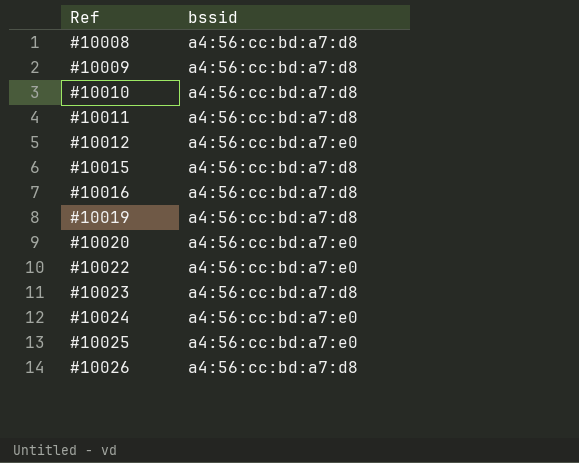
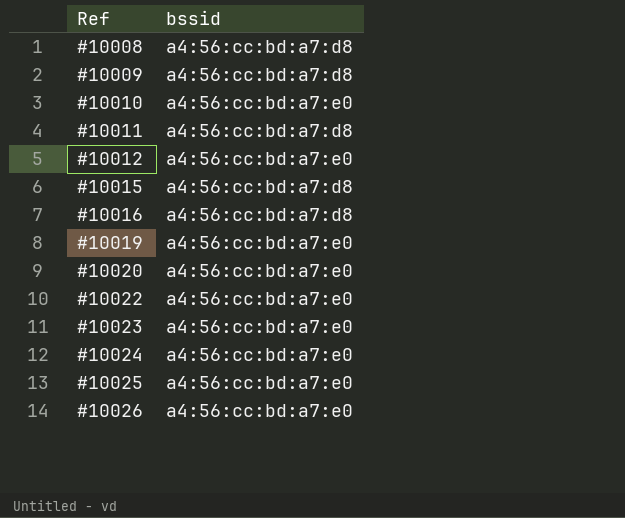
#10010 | bssid: a4:56:cc:bd:a7:d8 -> a4:56:cc:bd:a7:e0
#10019 | bssid: a4:56:cc:bd:a7:d8 -> a4:56:cc:bd:a7:e0
#10023 | bssid: a4:56:cc:bd:a7:d8 -> a4:56:cc:bd:a7:e0
#10026 | bssid: a4:56:cc:bd:a7:d8 -> a4:56:cc:bd:a7:e0

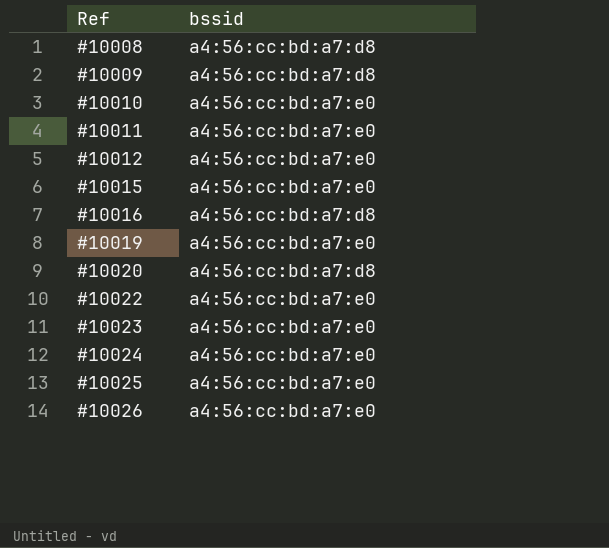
#10011 | bssid: a4:56:cc:bd:a7:d8 -> a4:56:cc:bd:a7:e0
#10015 | bssid: a4:56:cc:bd:a7:d8 -> a4:56:cc:bd:a7:e0
#10020 | bssid: a4:56:cc:bd:a7:e0 -> a4:56:cc:bd:a7:d8

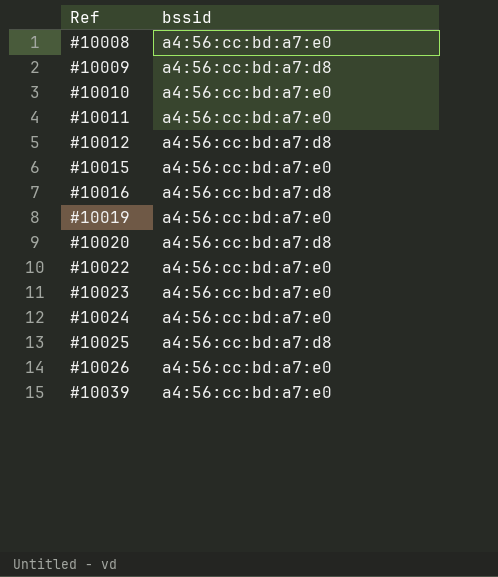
#10008 | bssid: a4:56:cc:bd:a7:d8 -> a4:56:cc:bd:a7:e0
#10012 | bssid: a4:56:cc:bd:a7:e0 -> a4:56:cc:bd:a7:d8
#10025 | bssid: a4:56:cc:bd:a7:e0 -> a4:56:cc:bd:a7:d8
row #10039: none -> a4:56:cc:bd:a7:e0

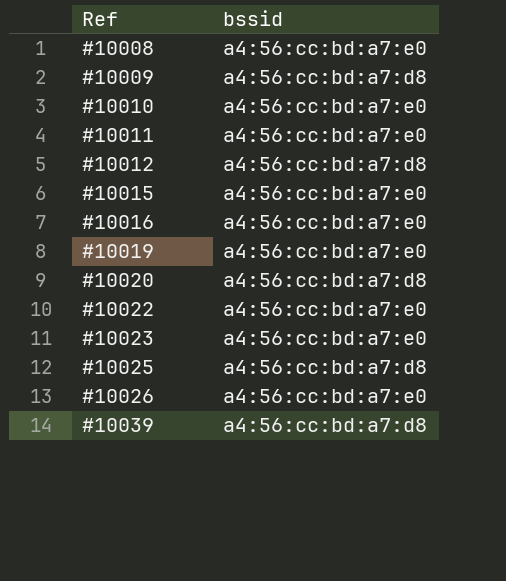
row #10024: a4:56:cc:bd:a7:e0 -> none
#10016 | bssid: a4:56:cc:bd:a7:d8 -> a4:56:cc:bd:a7:e0
#10039 | bssid: a4:56:cc:bd:a7:e0 -> a4:56:cc:bd:a7:d8

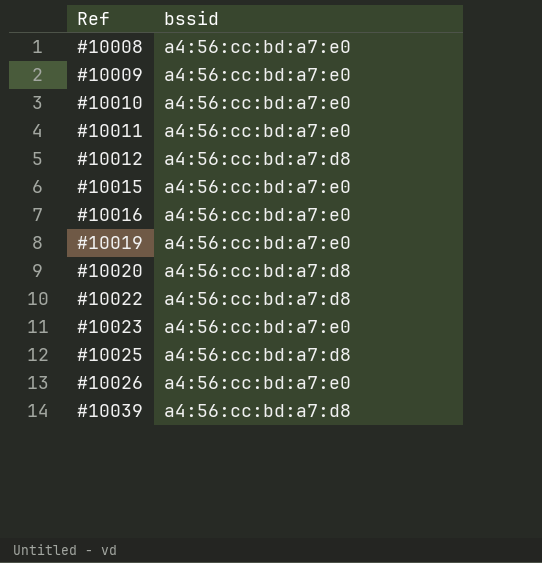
#10009 | bssid: a4:56:cc:bd:a7:d8 -> a4:56:cc:bd:a7:e0
#10022 | bssid: a4:56:cc:bd:a7:e0 -> a4:56:cc:bd:a7:d8

